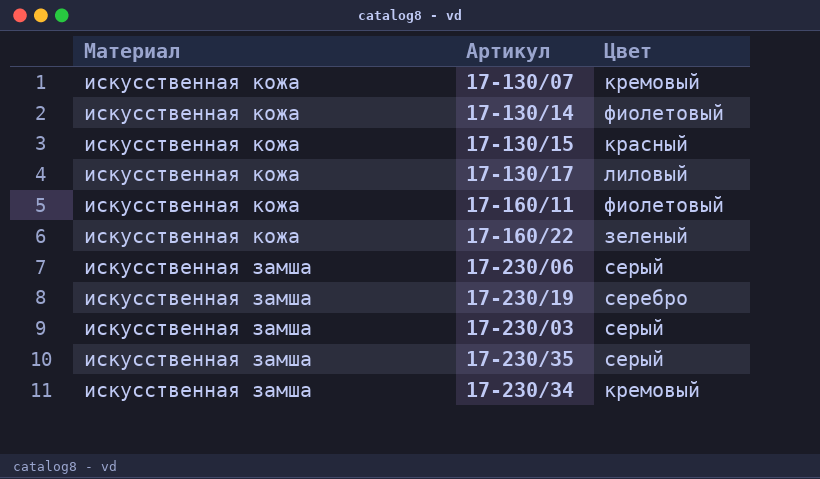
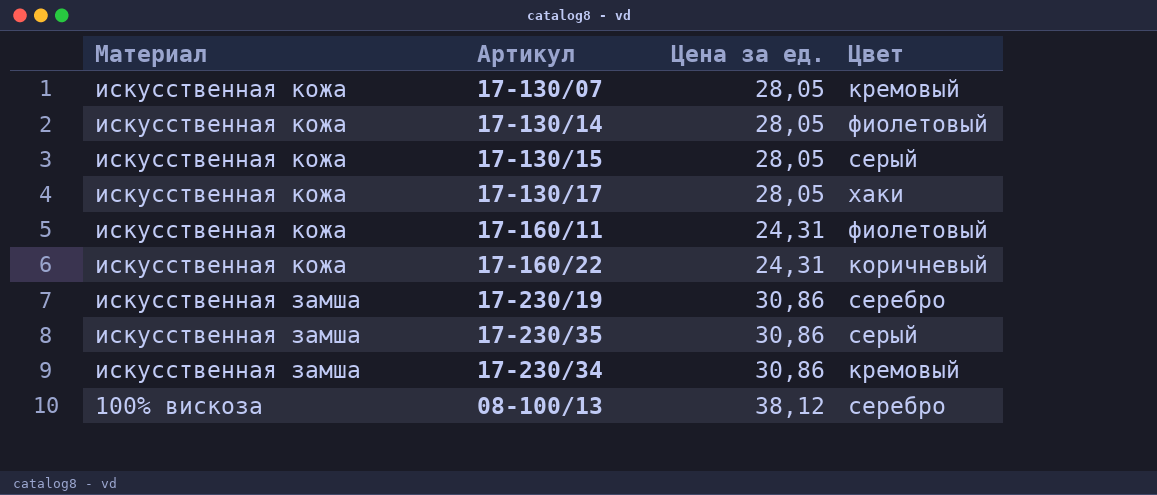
column Цена за ед. | position: none -> 3
row 17-230/06: искусственная замша | серый -> none
row 17-230/03: искусственная замша | серый -> none
17-130/15 | Цвет: красный -> серый
17-130/17 | Цвет: лиловый -> хаки
17-160/22 | Цвет: зеленый -> коричневый
row 08-100/13: none -> 100% вискоза | 38,12 | серебро

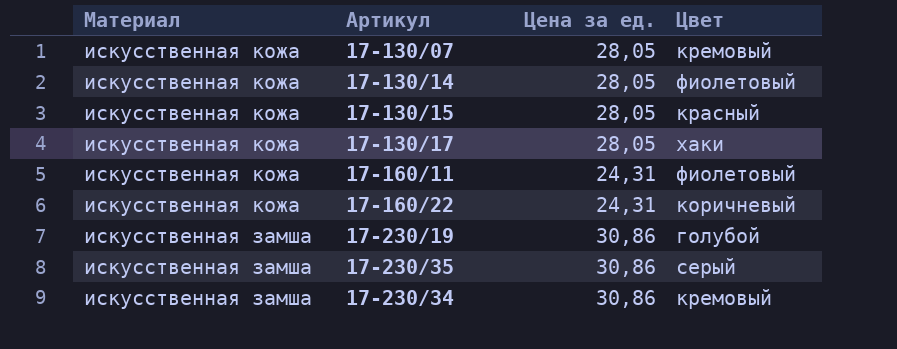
row 08-100/13: 100% вискоза | 38,12 | серебро -> none
17-130/15 | Цвет: серый -> красный
17-230/19 | Цвет: серебро -> голубой

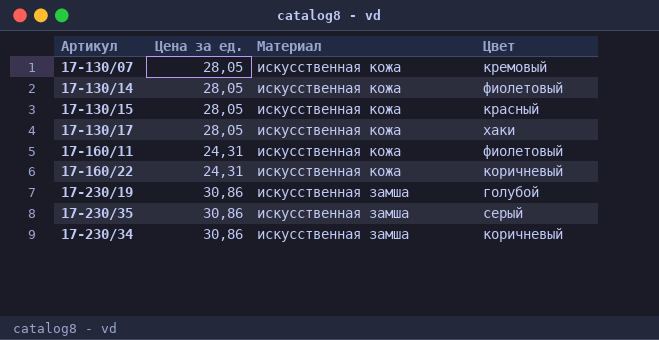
column Материал | position: 1 -> 3
17-230/34 | Цвет: кремовый -> коричневый

